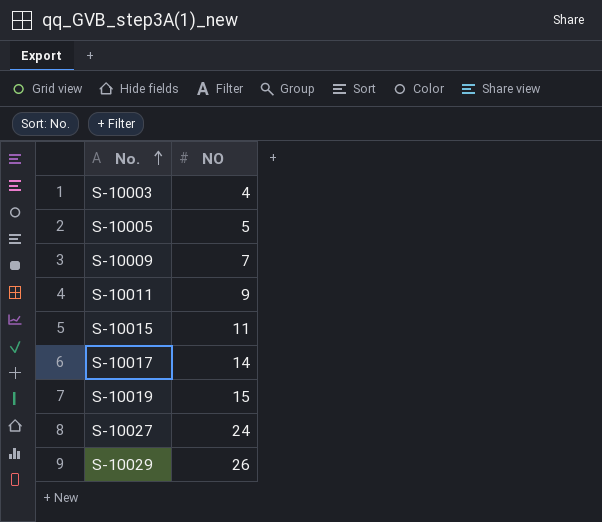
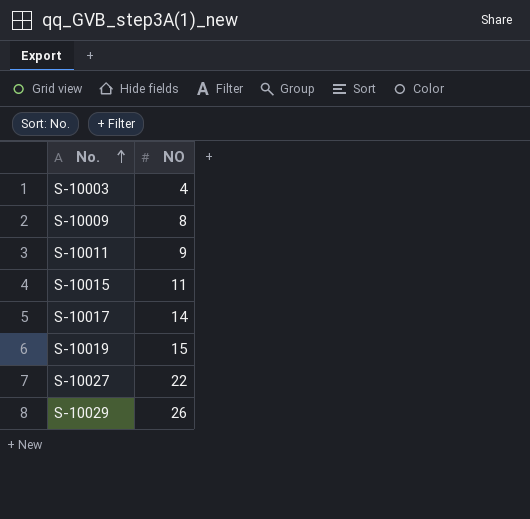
row S-10005: 5 -> none
S-10009 | NO: 7 -> 8
S-10027 | NO: 24 -> 22

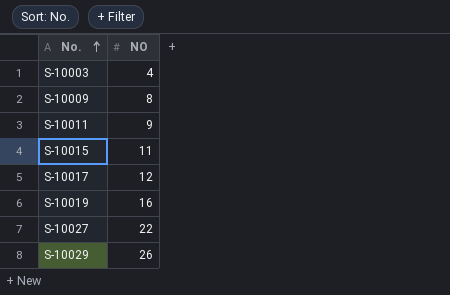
S-10017 | NO: 14 -> 12
S-10019 | NO: 15 -> 16

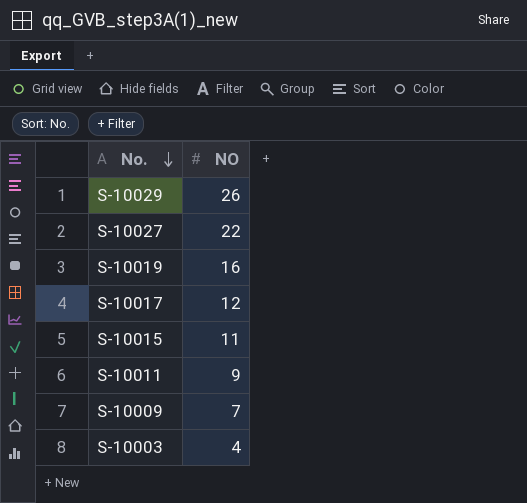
row order: No. ascending -> No. descending
S-10009 | NO: 8 -> 7

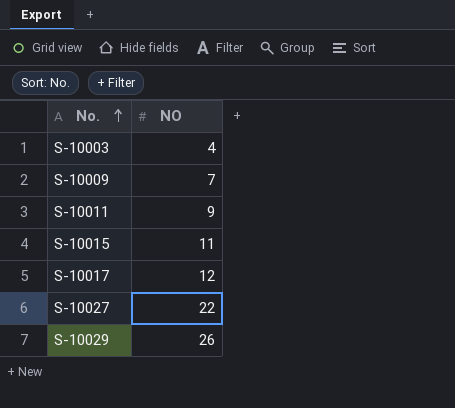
row order: No. descending -> No. ascending
row S-10019: 16 -> none

